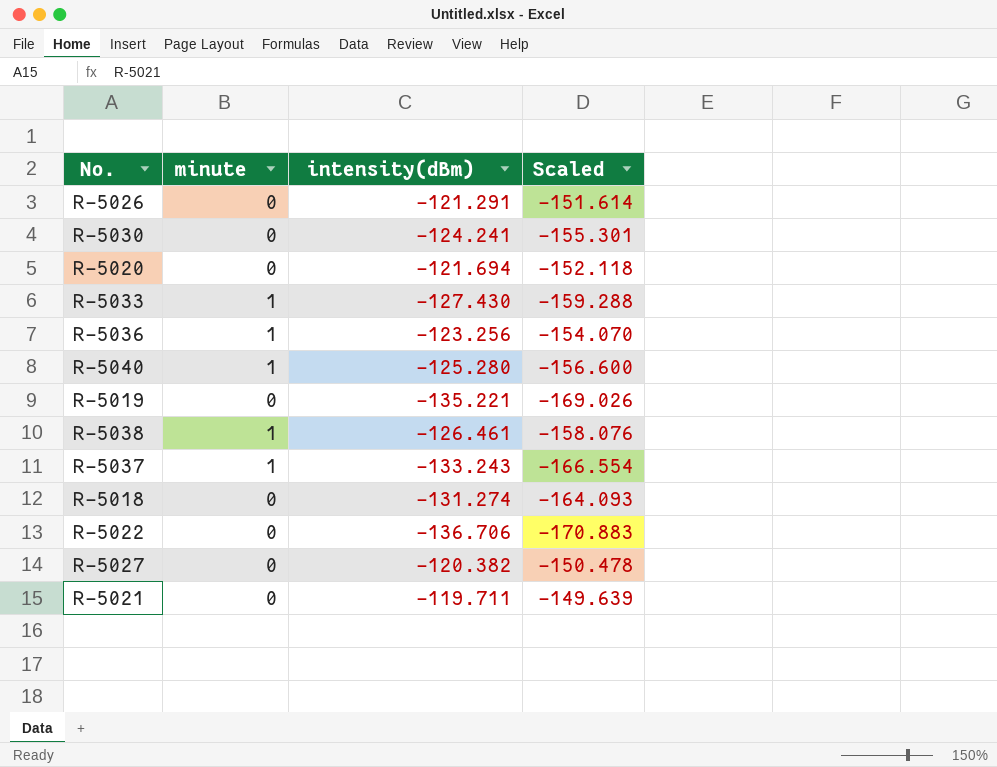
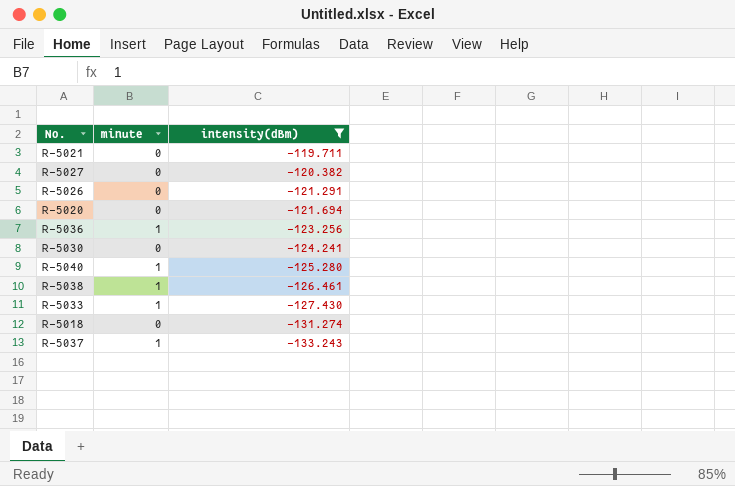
filter: none -> intensity(dBm) >= -133.243
row order: none -> intensity(dBm) descending
column Scaled | formula: [intensity(dBm)] * 1.25 -> none

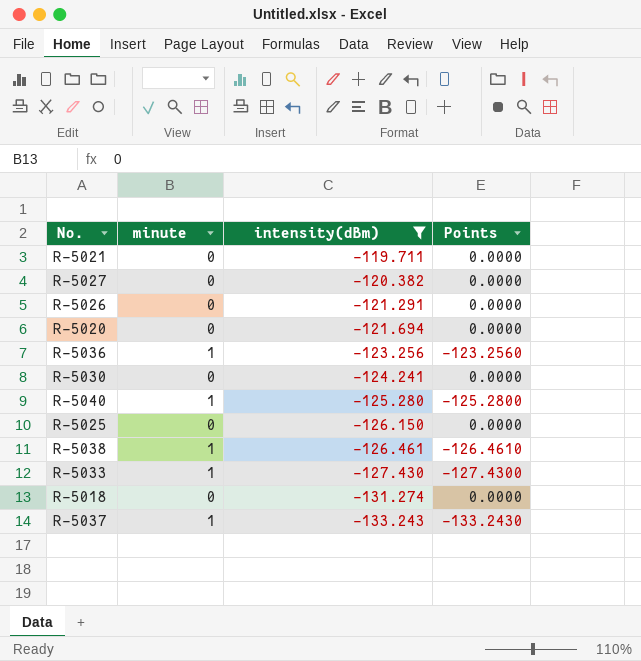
column Points | formula: none -> [minute] * [intensity(dBm)]
row R-5025: none -> 0 | -126.150 | 0.0000

